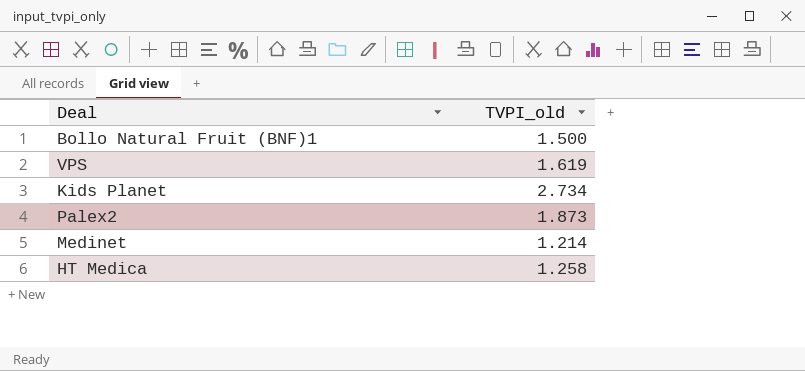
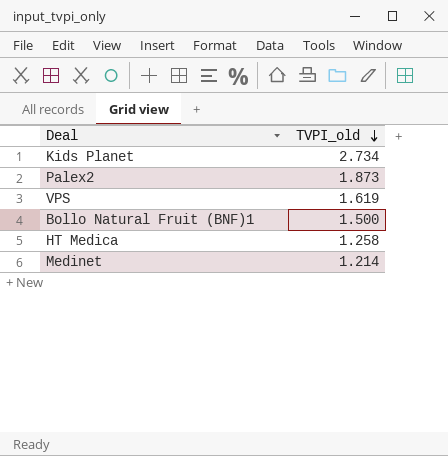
row order: none -> TVPI_old descending

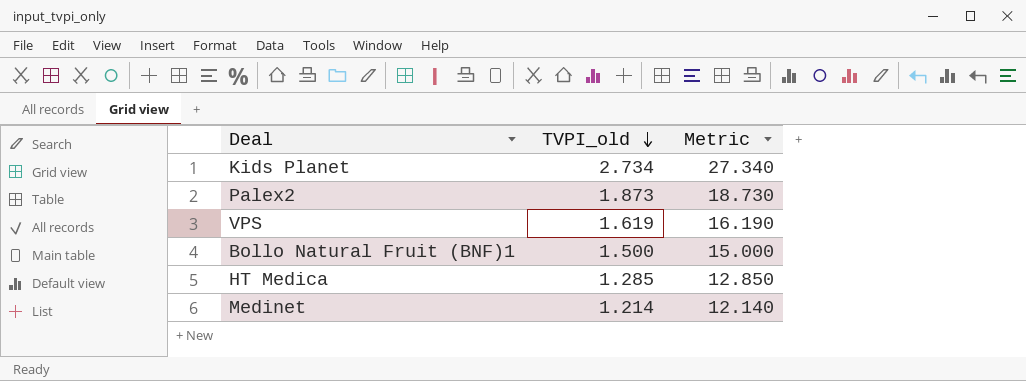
column Metric | formula: none -> [TVPI_old] * 10
HT Medica | TVPI_old: 1.258 -> 1.285

